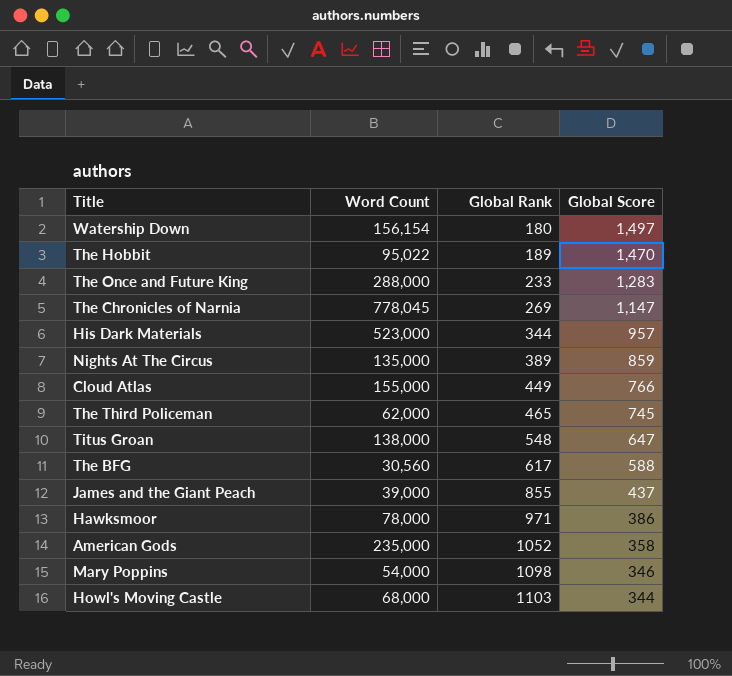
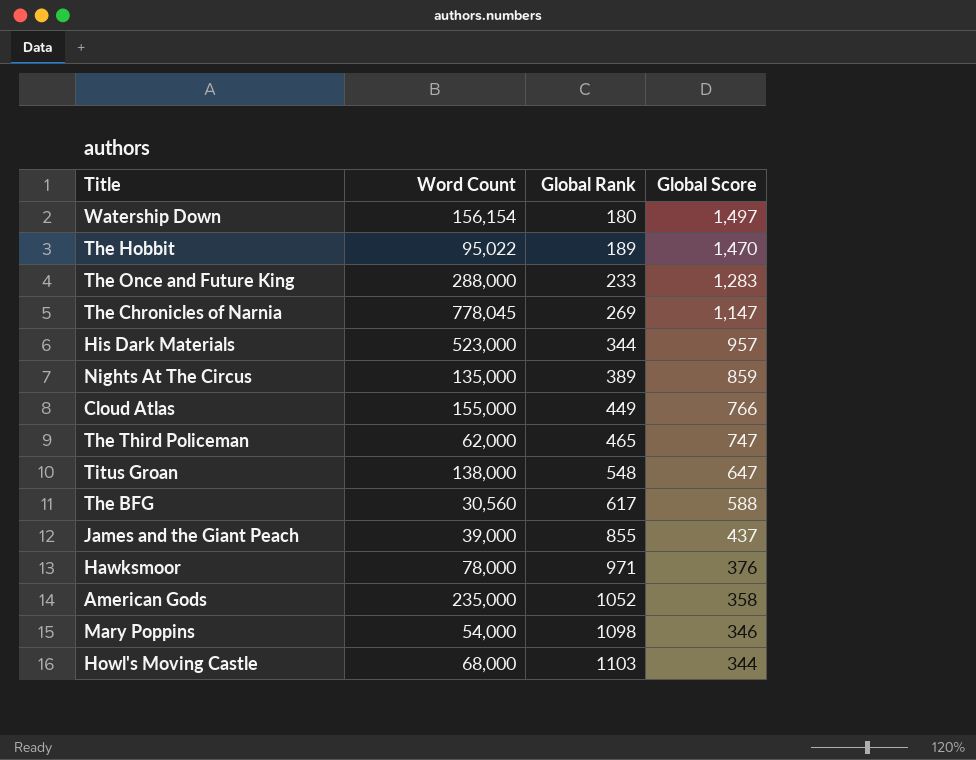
The Third Policeman | Global Score: 745 -> 747
Hawksmoor | Global Score: 386 -> 376

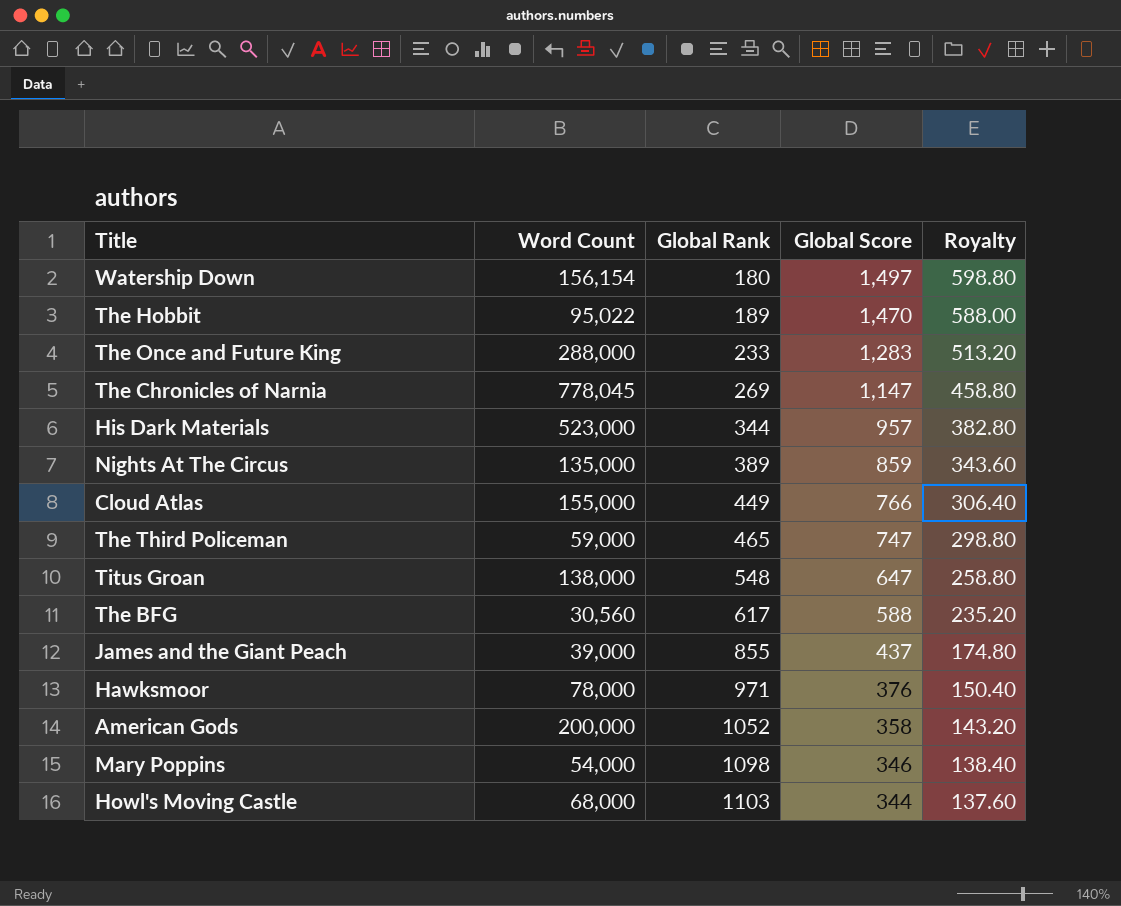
column Royalty | formula: none -> [Global Score] * 0.4
The Third Policeman | Word Count: 62,000 -> 59,000
American Gods | Word Count: 235,000 -> 200,000

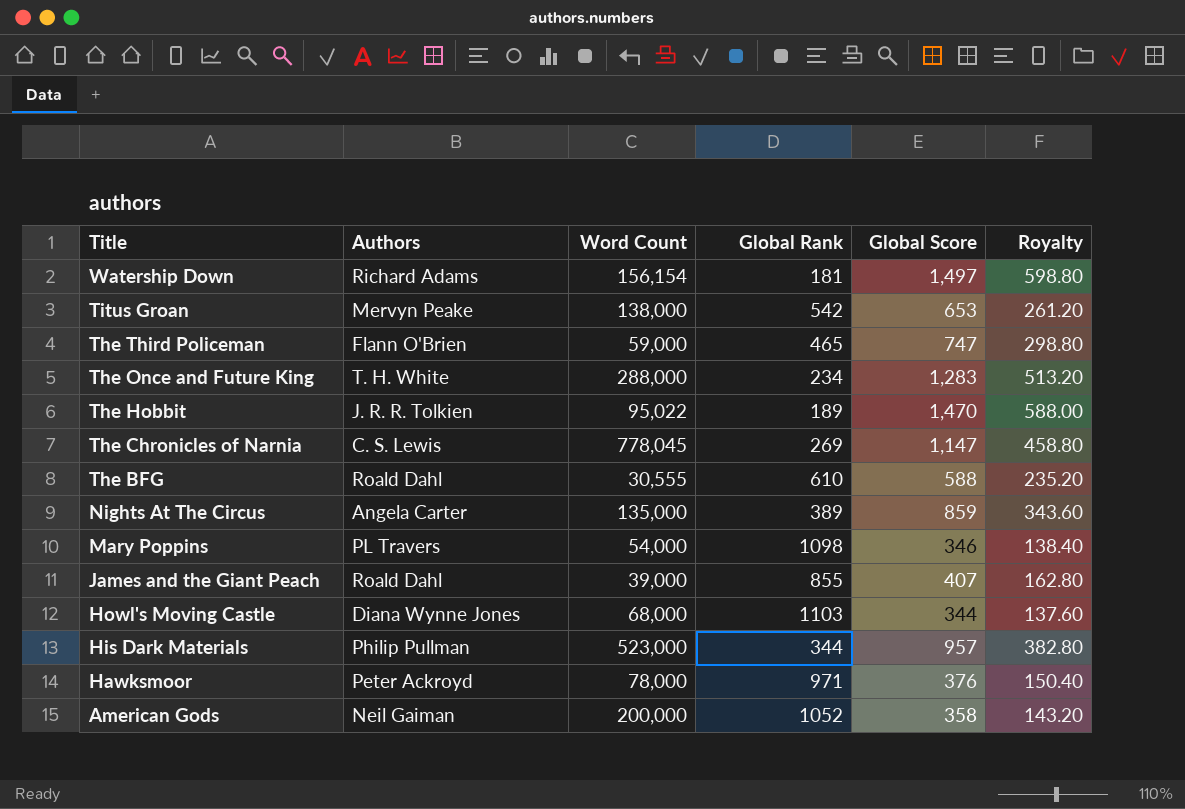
row order: Global Rank ascending -> Title descending
column Authors | position: none -> 2
row Cloud Atlas: 155,000 | 449 | 766 | 306.40 -> none
Watership Down | Global Rank: 180 -> 181
Titus Groan | Global Rank: 548 -> 542
Titus Groan | Global Score: 647 -> 653
Titus Groan | Royalty: 258.80 -> 261.20
The Once and Future King | Global Rank: 233 -> 234
The BFG | Word Count: 30,560 -> 30,555
The BFG | Global Rank: 617 -> 610
James and the Giant Peach | Global Score: 437 -> 407
James and the Giant Peach | Royalty: 174.80 -> 162.80

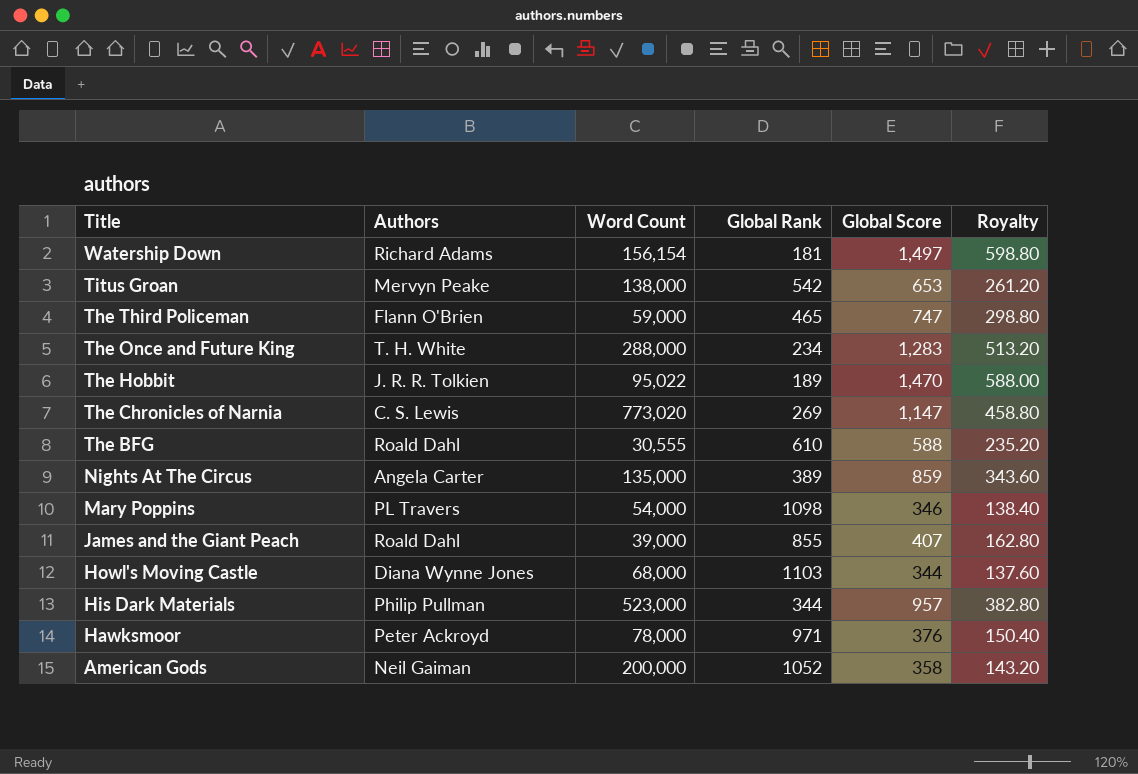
The Chronicles of Narnia | Word Count: 778,045 -> 773,020

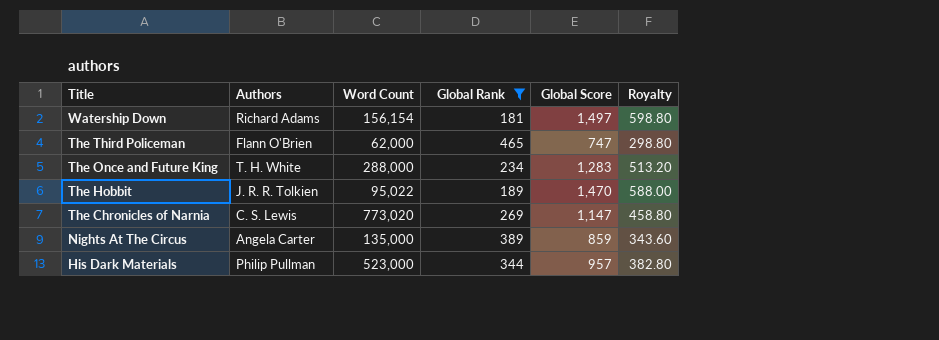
filter: none -> Global Rank <= 465
The Third Policeman | Word Count: 59,000 -> 62,000

